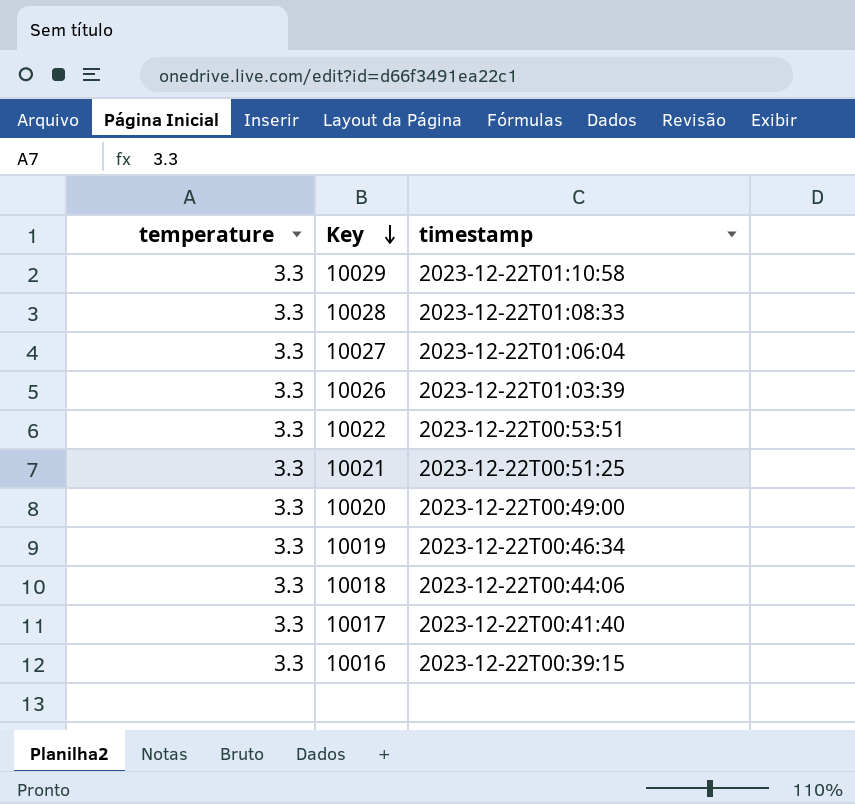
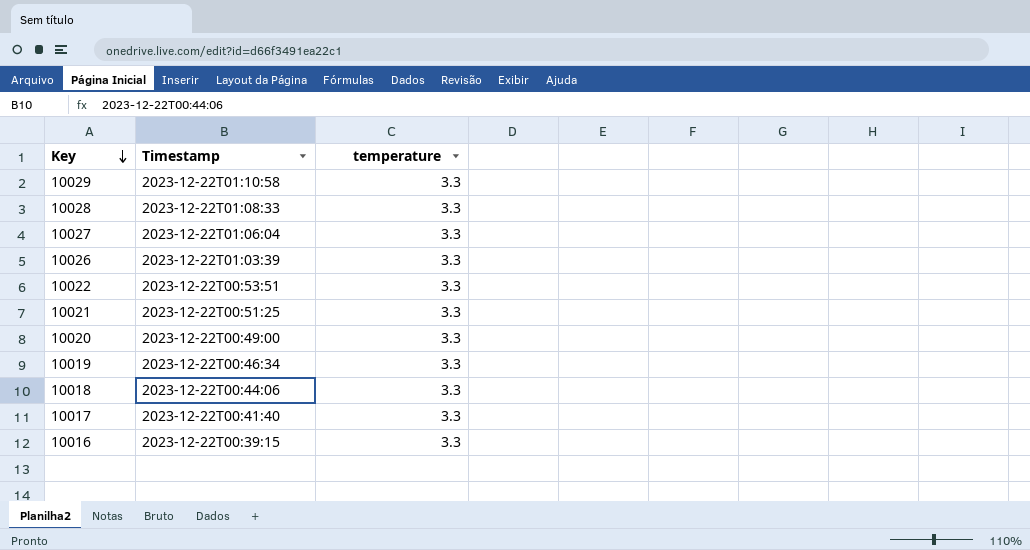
column name: timestamp -> Timestamp
column temperature | position: 1 -> 3

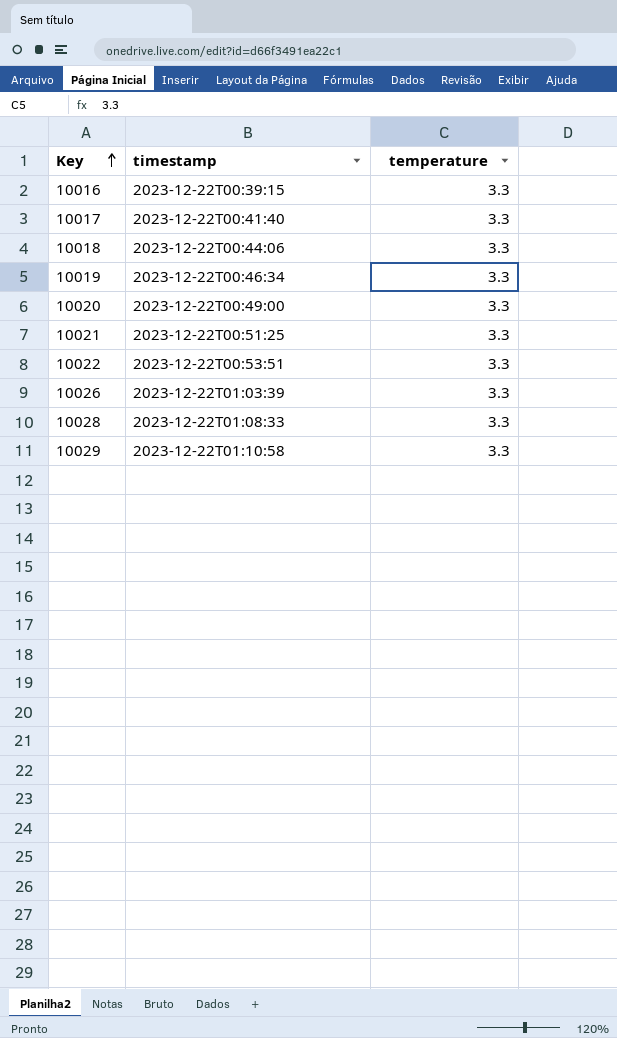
row order: Key descending -> Key ascending
column name: Timestamp -> timestamp
row 10027: 2023-12-22T01:06:04 | 3.3 -> none

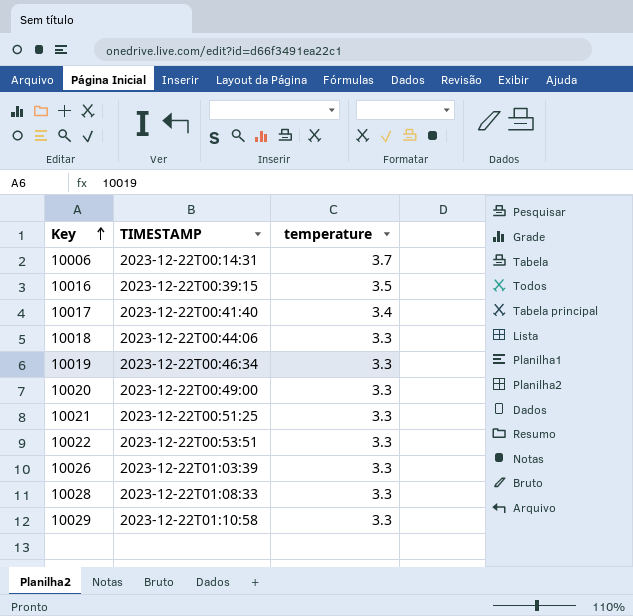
column name: timestamp -> TIMESTAMP
row 10006: none -> 2023-12-22T00:14:31 | 3.7
10016 | temperature: 3.3 -> 3.5
10017 | temperature: 3.3 -> 3.4

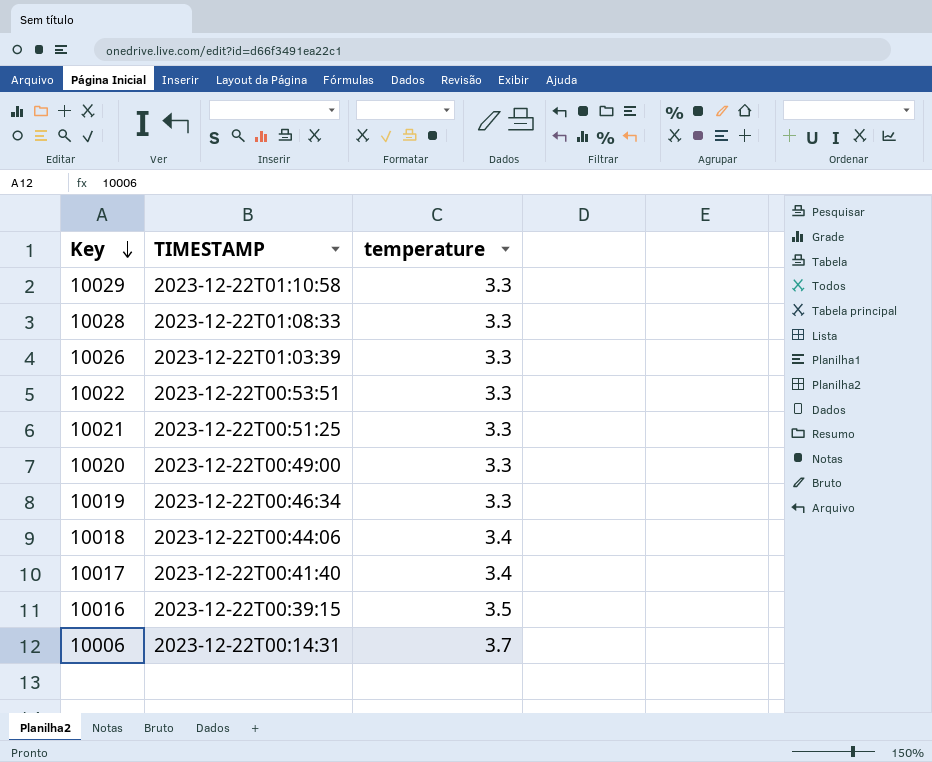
row order: Key ascending -> Key descending
10018 | temperature: 3.3 -> 3.4

